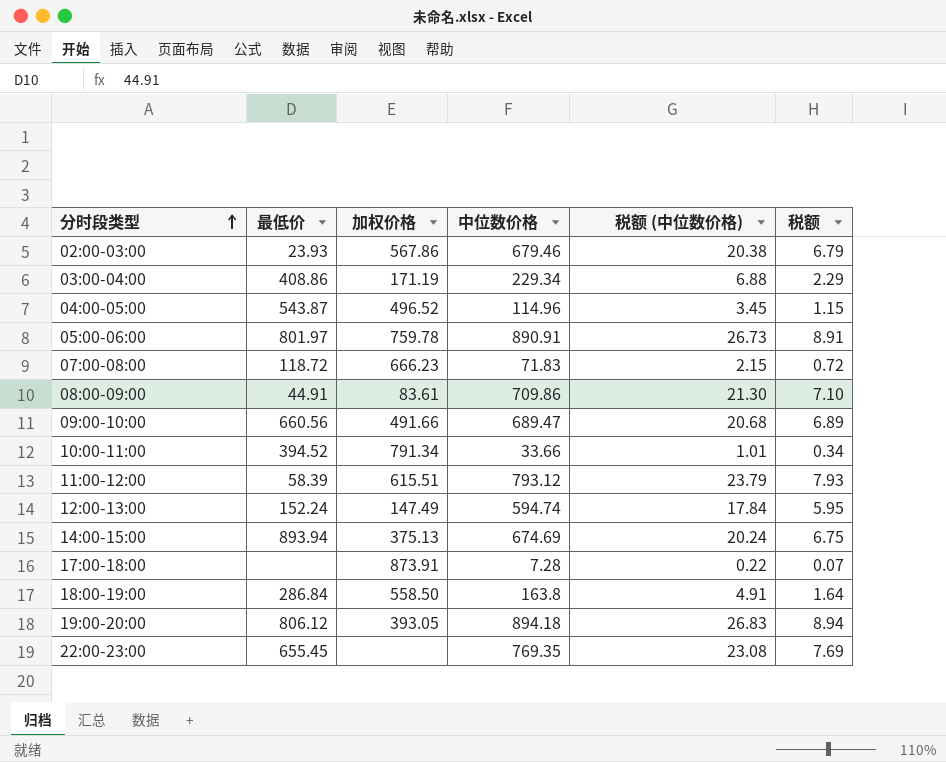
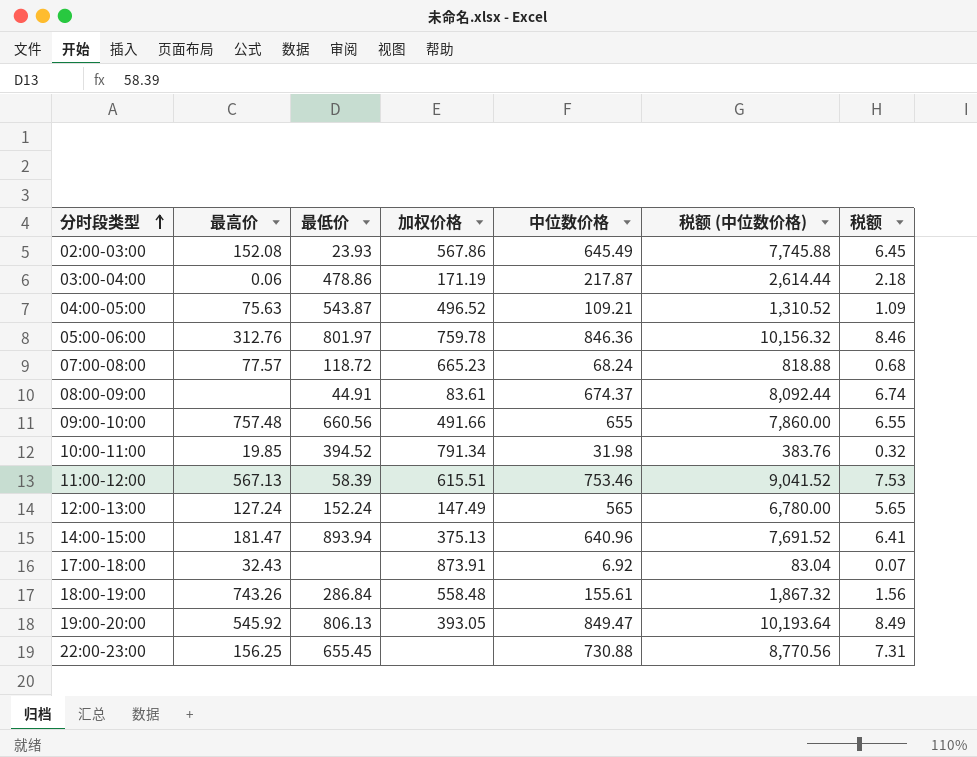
column 最高价 | position: none -> 2
column 税额 (中位数价格) | formula: [中位数价格] * 0.03 -> [中位数价格] * 12
02:00-03:00 | 中位数价格: 679.46 -> 645.49
02:00-03:00 | 税额: 6.79 -> 6.45
03:00-04:00 | 最低价: 408.86 -> 478.86
03:00-04:00 | 中位数价格: 229.34 -> 217.87
03:00-04:00 | 税额: 2.29 -> 2.18
04:00-05:00 | 中位数价格: 114.96 -> 109.21
04:00-05:00 | 税额: 1.15 -> 1.09
05:00-06:00 | 中位数价格: 890.91 -> 846.36
05:00-06:00 | 税额: 8.91 -> 8.46
07:00-08:00 | 加权价格: 666.23 -> 665.23
07:00-08:00 | 中位数价格: 71.83 -> 68.24
07:00-08:00 | 税额: 0.72 -> 0.68
08:00-09:00 | 中位数价格: 709.86 -> 674.37
08:00-09:00 | 税额: 7.10 -> 6.74
09:00-10:00 | 中位数价格: 689.47 -> 655
09:00-10:00 | 税额: 6.89 -> 6.55
10:00-11:00 | 中位数价格: 33.66 -> 31.98
10:00-11:00 | 税额: 0.34 -> 0.32
11:00-12:00 | 中位数价格: 793.12 -> 753.46
11:00-12:00 | 税额: 7.93 -> 7.53
12:00-13:00 | 中位数价格: 594.74 -> 565
12:00-13:00 | 税额: 5.95 -> 5.65
14:00-15:00 | 中位数价格: 674.69 -> 640.96
14:00-15:00 | 税额: 6.75 -> 6.41
17:00-18:00 | 中位数价格: 7.28 -> 6.92
18:00-19:00 | 加权价格: 558.50 -> 558.48
18:00-19:00 | 中位数价格: 163.8 -> 155.61
18:00-19:00 | 税额: 1.64 -> 1.56
19:00-20:00 | 最低价: 806.12 -> 806.13
19:00-20:00 | 中位数价格: 894.18 -> 849.47
19:00-20:00 | 税额: 8.94 -> 8.49
22:00-23:00 | 中位数价格: 769.35 -> 730.88
22:00-23:00 | 税额: 7.69 -> 7.31

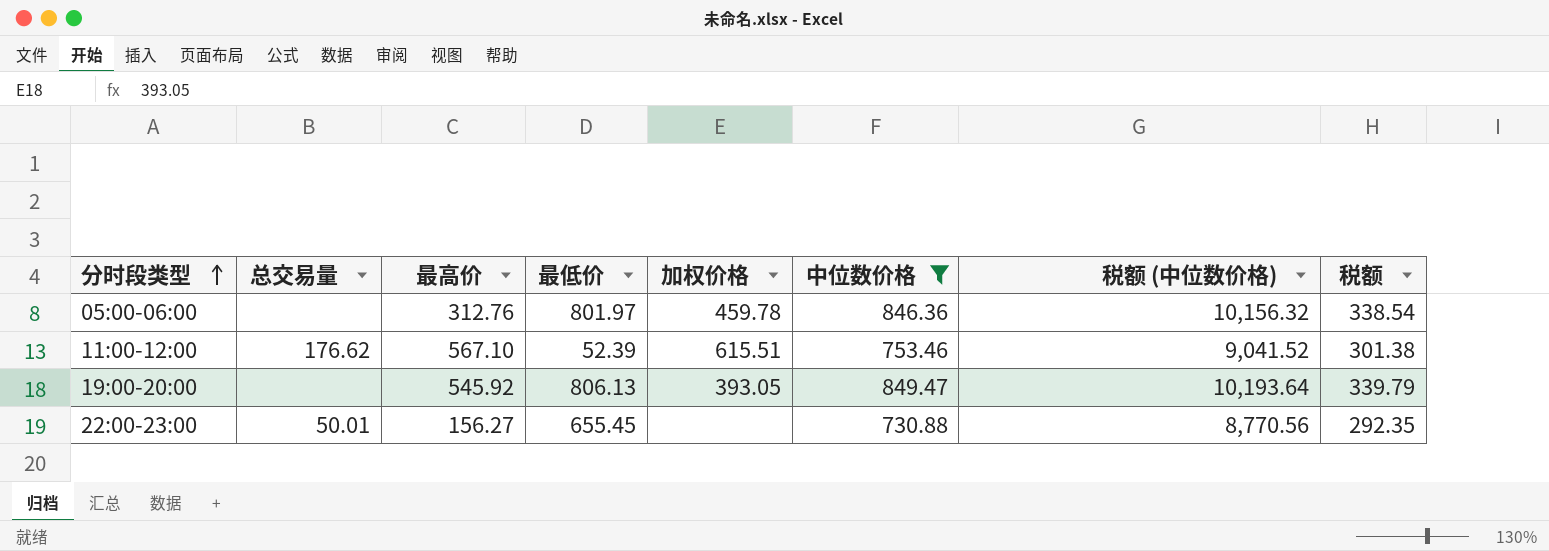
filter: none -> 中位数价格 >= 730.88
column 总交易量 | position: none -> 2
column 税额 | formula: [中位数价格] * 0.01 -> [中位数价格] * 0.4
05:00-06:00 | 加权价格: 759.78 -> 459.78
11:00-12:00 | 最高价: 567.13 -> 567.10
11:00-12:00 | 最低价: 58.39 -> 52.39
22:00-23:00 | 最高价: 156.25 -> 156.27

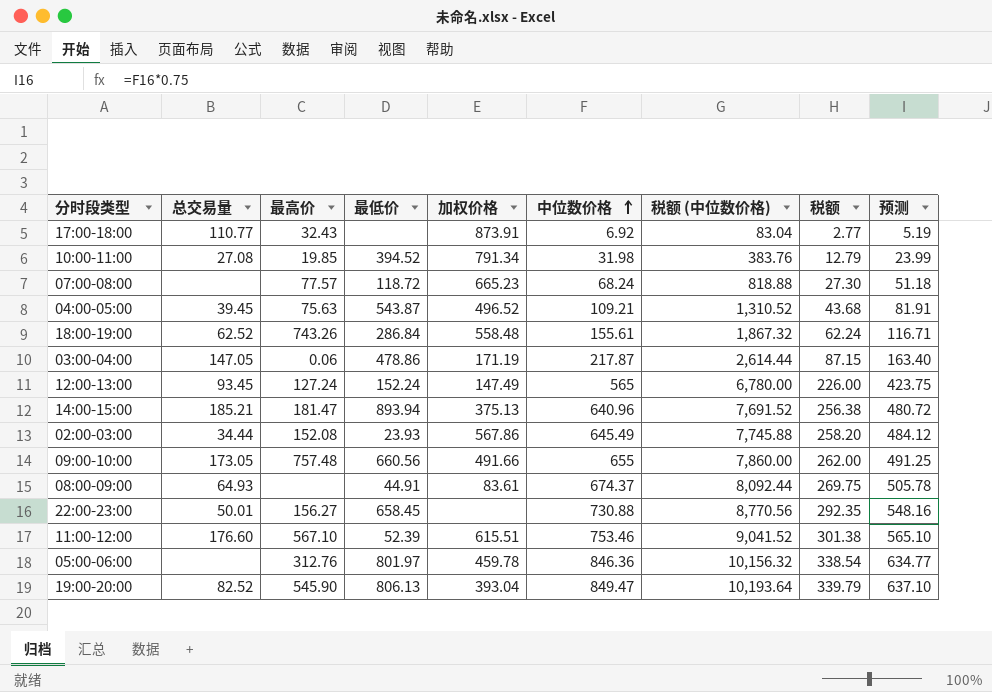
filter: 中位数价格 >= 730.88 -> none
row order: 分时段类型 ascending -> 中位数价格 ascending
column 预测 | formula: none -> [中位数价格] * 0.75
22:00-23:00 | 最低价: 655.45 -> 658.45
11:00-12:00 | 总交易量: 176.62 -> 176.60
19:00-20:00 | 总交易量: none -> 82.52
19:00-20:00 | 最高价: 545.92 -> 545.90
19:00-20:00 | 加权价格: 393.05 -> 393.04

